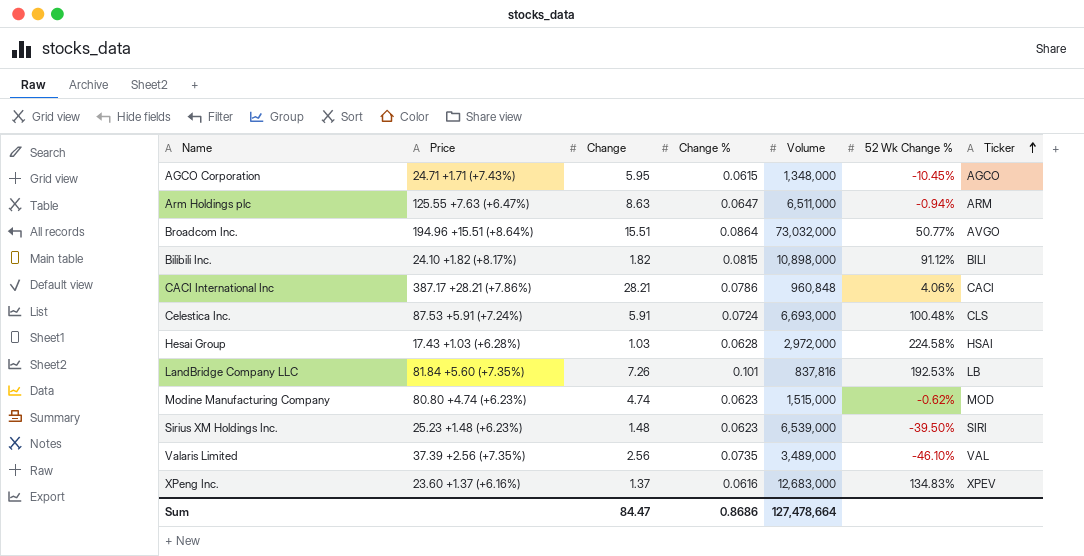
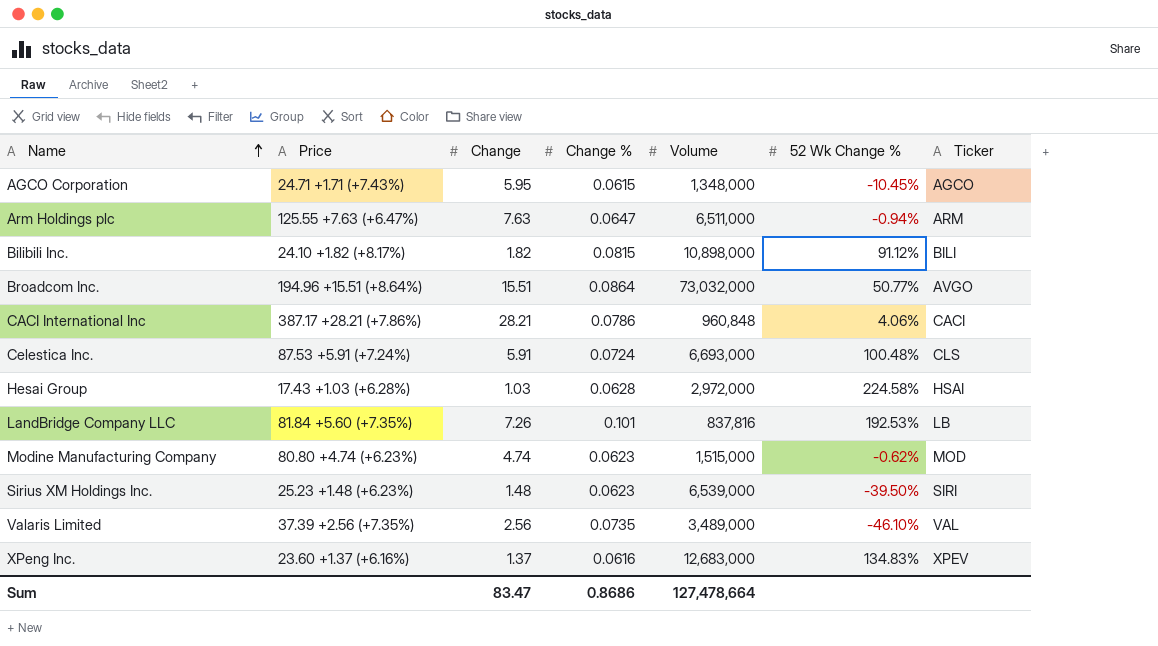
row order: Ticker ascending -> Name ascending
Arm Holdings plc | Change: 8.63 -> 7.63
Sum | Change: 84.47 -> 83.47

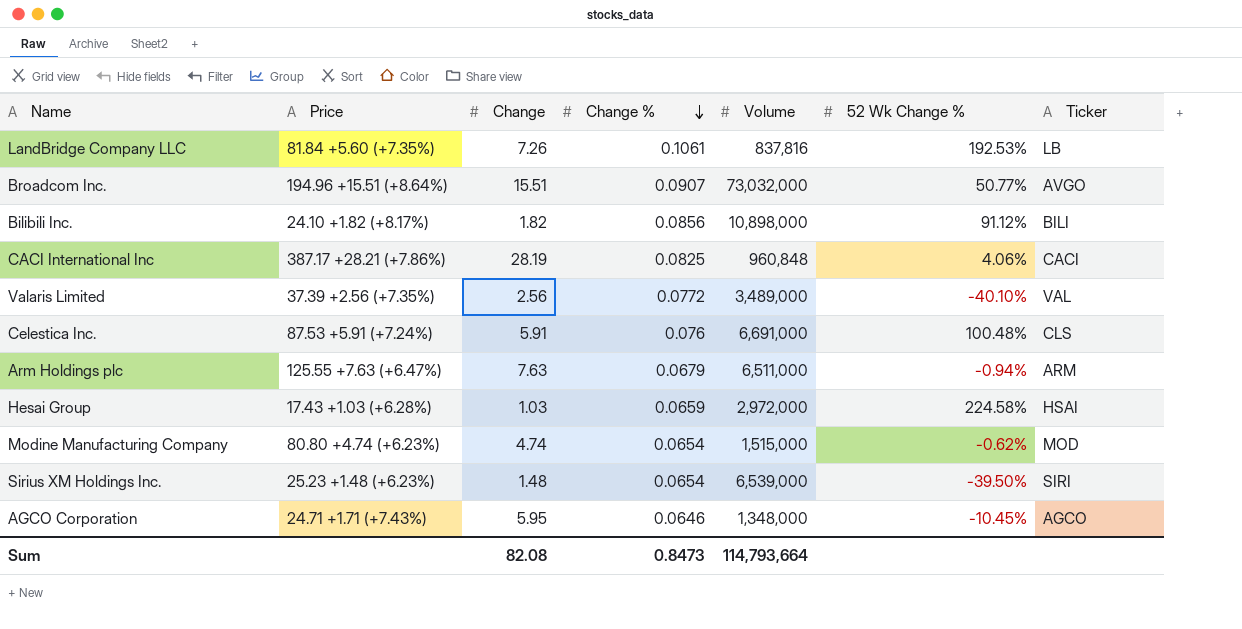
row order: Name ascending -> Change % descending
row XPeng Inc.: 23.60 +1.37 (+6.16%) | 1.37 | 0.0616 | 12,683,000 | 134.83% | XPEV -> none
LandBridge Company LLC | Change %: 0.101 -> 0.1061
Broadcom Inc. | Change %: 0.0864 -> 0.0907
Bilibili Inc. | Change %: 0.0815 -> 0.0856
CACI International Inc | Change: 28.21 -> 28.19
CACI International Inc | Change %: 0.0786 -> 0.0825
Valaris Limited | Change %: 0.0735 -> 0.0772
Valaris Limited | 52 Wk Change %: -46.10% -> -40.10%
Celestica Inc. | Change %: 0.0724 -> 0.076
Celestica Inc. | Volume: 6,693,000 -> 6,691,000
Arm Holdings plc | Change %: 0.0647 -> 0.0679
Hesai Group | Change %: 0.0628 -> 0.0659
Modine Manufacturing Company | Change %: 0.0623 -> 0.0654
Sirius XM Holdings Inc. | Change %: 0.0623 -> 0.0654
AGCO Corporation | Change %: 0.0615 -> 0.0646
Sum | Change: 83.47 -> 82.08
Sum | Change %: 0.8686 -> 0.8473
Sum | Volume: 127,478,664 -> 114,793,664

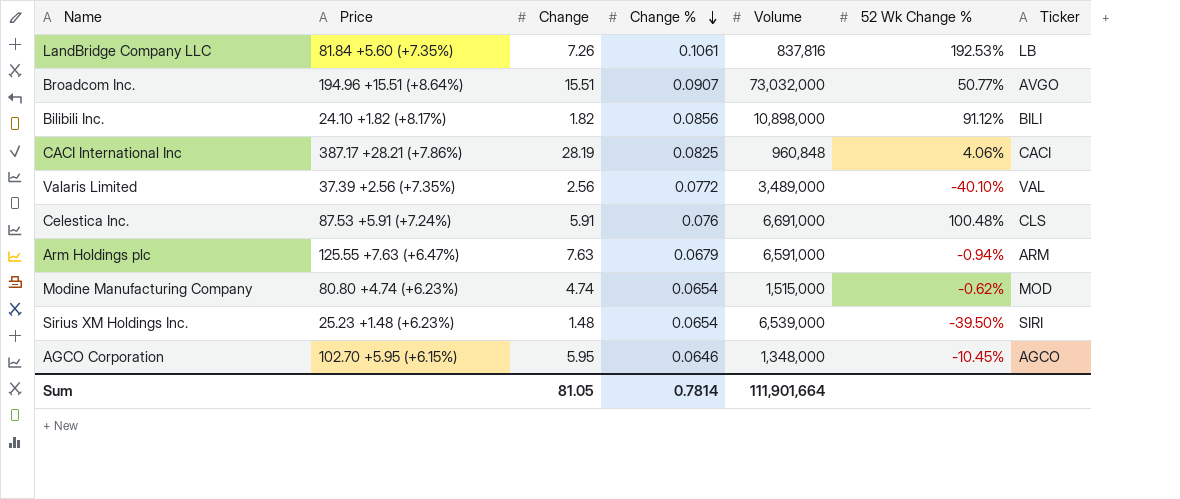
row Hesai Group: 17.43 +1.03 (+6.28%) | 1.03 | 0.0659 | 2,972,000 | 224.58% | HSAI -> none
Arm Holdings plc | Volume: 6,511,000 -> 6,591,000
AGCO Corporation | Price: 24.71 +1.71 (+7.43%) -> 102.70 +5.95 (+6.15%)
Sum | Change: 82.08 -> 81.05
Sum | Change %: 0.8473 -> 0.7814
Sum | Volume: 114,793,664 -> 111,901,664

